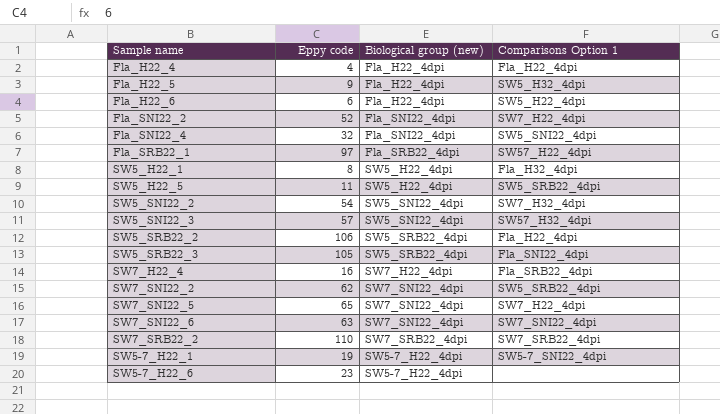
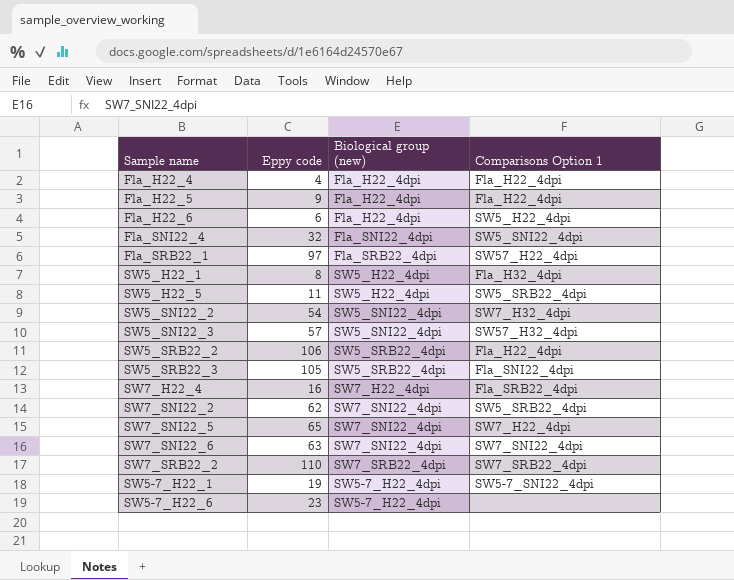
row Fla_SNI22_2: 52 | Fla_SNI22_4dpi | SW7_H22_4dpi -> none
Fla_H22_5 | Comparisons Option 1: SW5_H32_4dpi -> Fla_H22_4dpi

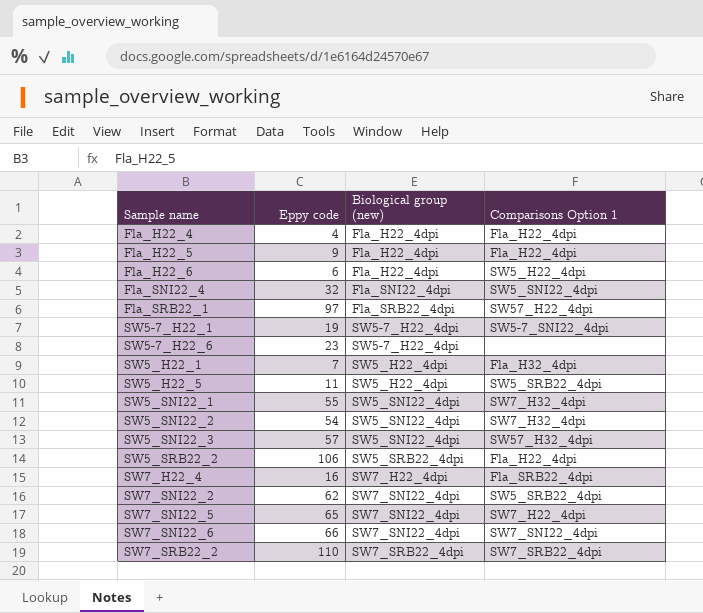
row order: none -> Sample name ascending
row SW5_SRB22_3: 105 | SW5_SRB22_4dpi | Fla_SNI22_4dpi -> none
SW5_H22_1 | Eppy code: 8 -> 7
row SW5_SNI22_1: none -> 55 | SW5_SNI22_4dpi | SW7_H32_4dpi
SW7_SNI22_6 | Eppy code: 63 -> 66

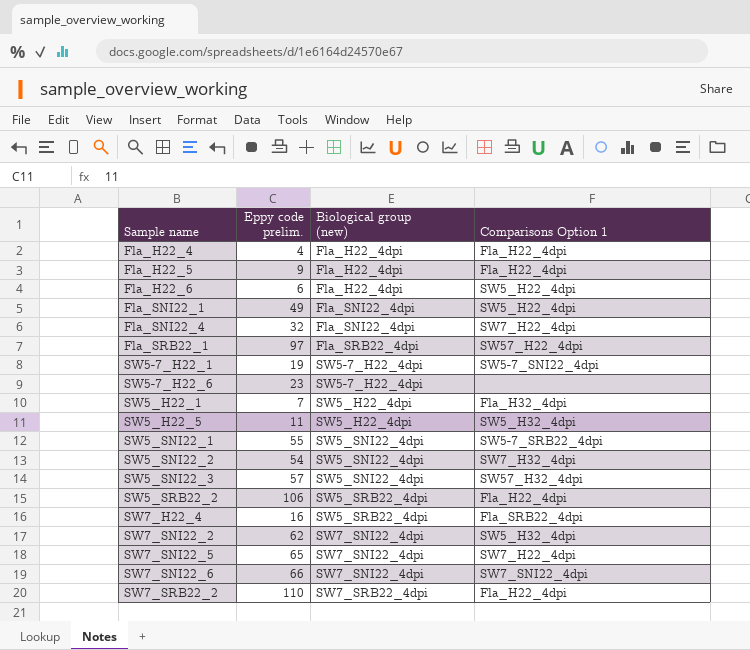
column name: Eppy code -> Eppy code prelim.
row Fla_SNI22_1: none -> 49 | Fla_SNI22_4dpi | SW5_H22_4dpi
Fla_SNI22_4 | Comparisons Option 1: SW5_SNI22_4dpi -> SW7_H22_4dpi
SW5_H22_5 | Comparisons Option 1: SW5_SRB22_4dpi -> SW5_H32_4dpi
SW5_SNI22_1 | Comparisons Option 1: SW7_H32_4dpi -> SW5-7_SRB22_4dpi
SW7_H22_4 | Biological group (new): SW7_H22_4dpi -> SW5_SRB22_4dpi
SW7_SNI22_2 | Comparisons Option 1: SW5_SRB22_4dpi -> SW5_H32_4dpi
SW7_SRB22_2 | Comparisons Option 1: SW7_SRB22_4dpi -> Fla_H22_4dpi

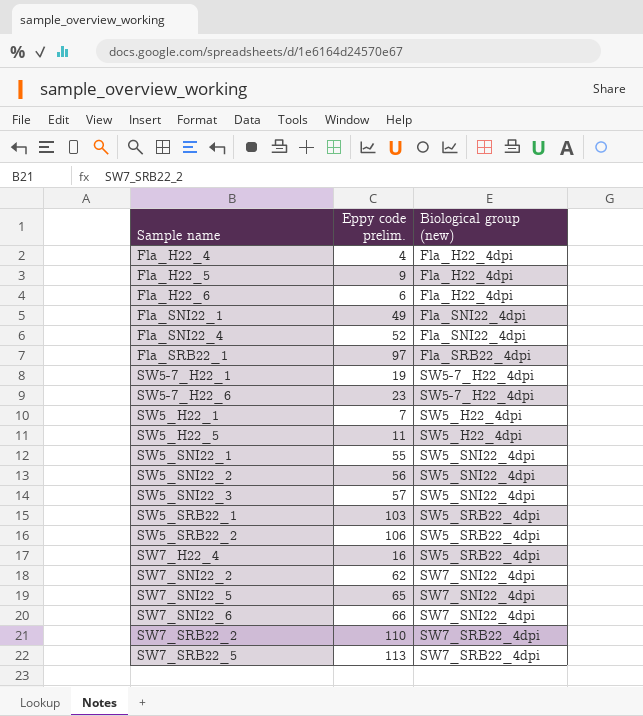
column Comparisons Option 1 | position: 4 -> none
Fla_SNI22_4 | Eppy code prelim.: 32 -> 52
SW5_SNI22_2 | Eppy code prelim.: 54 -> 56
row SW5_SRB22_1: none -> 103 | SW5_SRB22_4dpi
row SW7_SRB22_5: none -> 113 | SW7_SRB22_4dpi

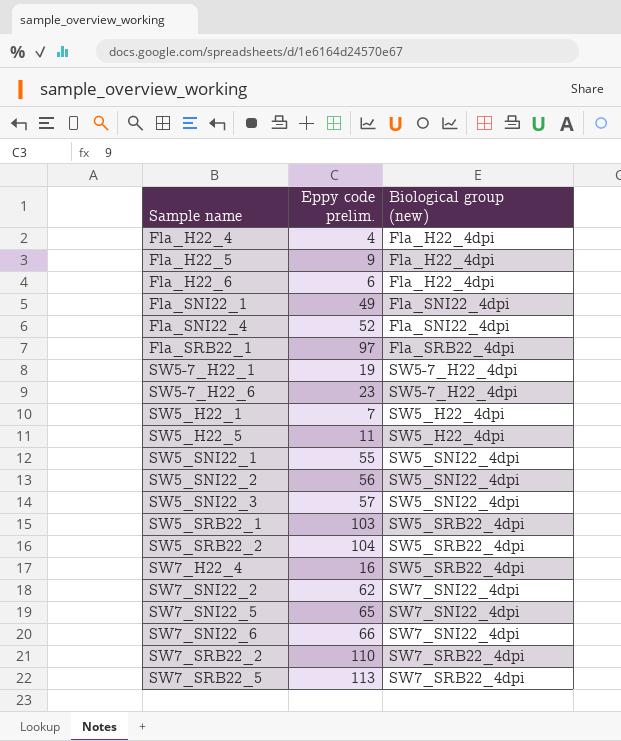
SW5_SRB22_2 | Eppy code prelim.: 106 -> 104

